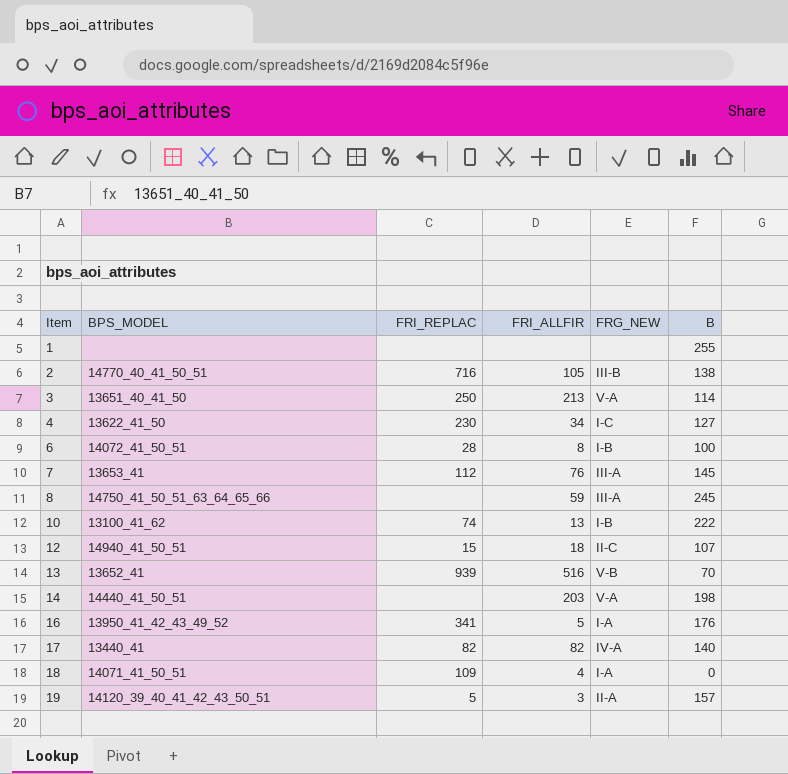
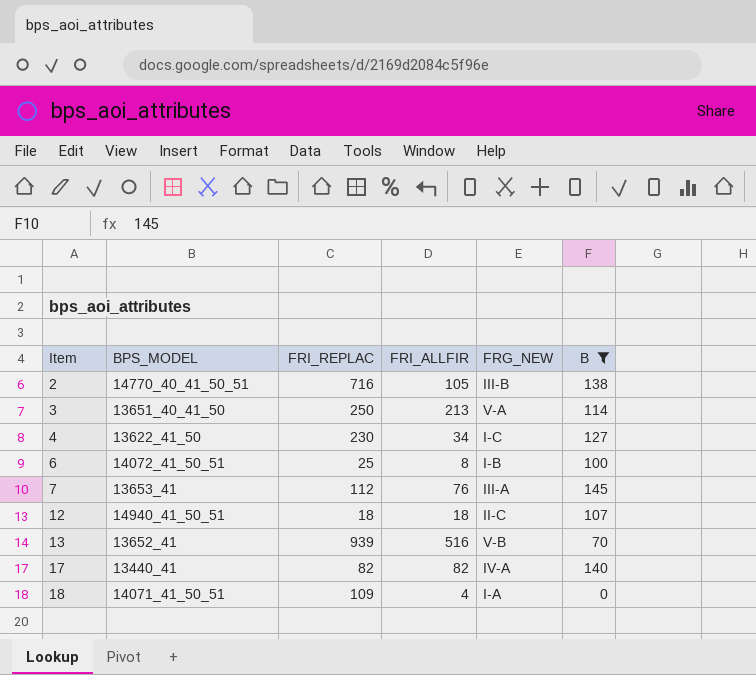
filter: none -> B <= 145
6 | FRI_REPLAC: 28 -> 25
12 | FRI_REPLAC: 15 -> 18

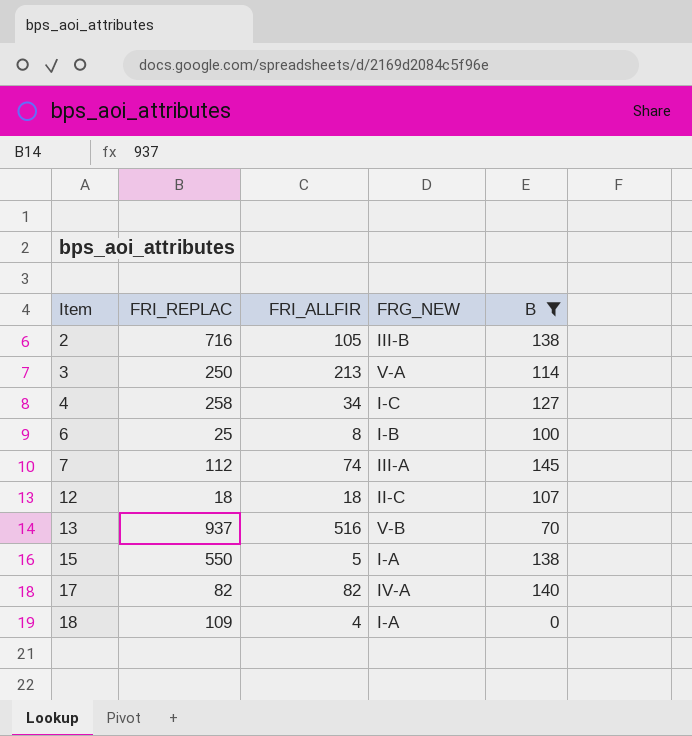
column BPS_MODEL | position: 2 -> none
4 | FRI_REPLAC: 230 -> 258
7 | FRI_ALLFIR: 76 -> 74
13 | FRI_REPLAC: 939 -> 937
row 15: none -> 550 | 5 | I-A | 138

